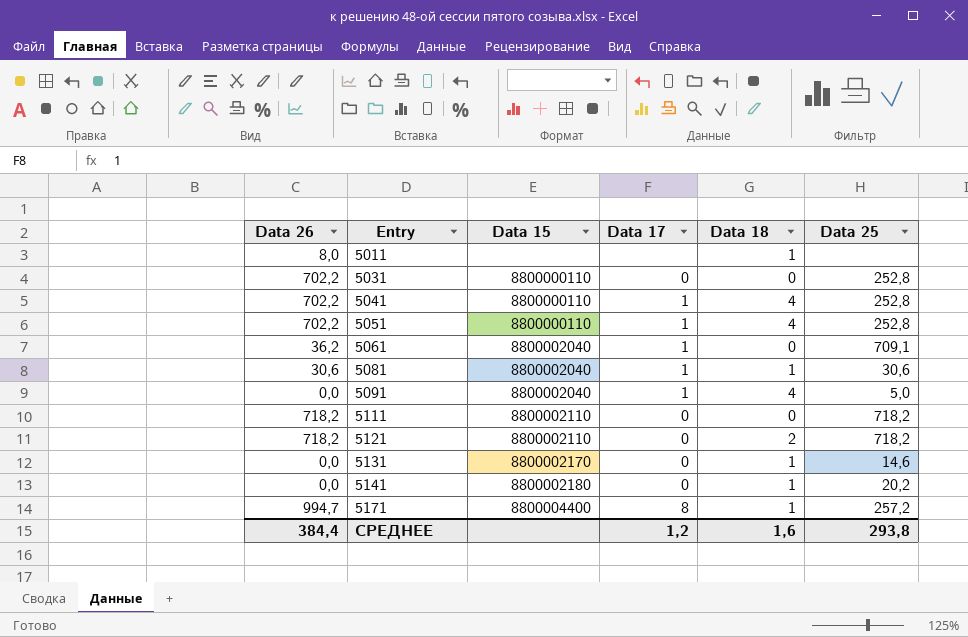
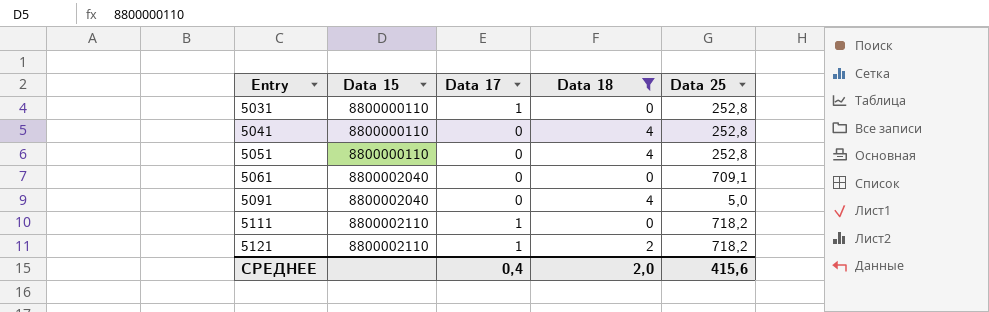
filter: none -> Data 18 != 1
column Data 26 | position: 1 -> none
5031 | Data 17: 0 -> 1
5041 | Data 17: 1 -> 0
5051 | Data 17: 1 -> 0
5061 | Data 17: 1 -> 0
5091 | Data 17: 1 -> 0
5111 | Data 17: 0 -> 1
5121 | Data 17: 0 -> 1
СРЕДНЕЕ | Data 17: 1,2 -> 0,4
СРЕДНЕЕ | Data 18: 1,6 -> 2,0
СРЕДНЕЕ | Data 25: 293,8 -> 415,6

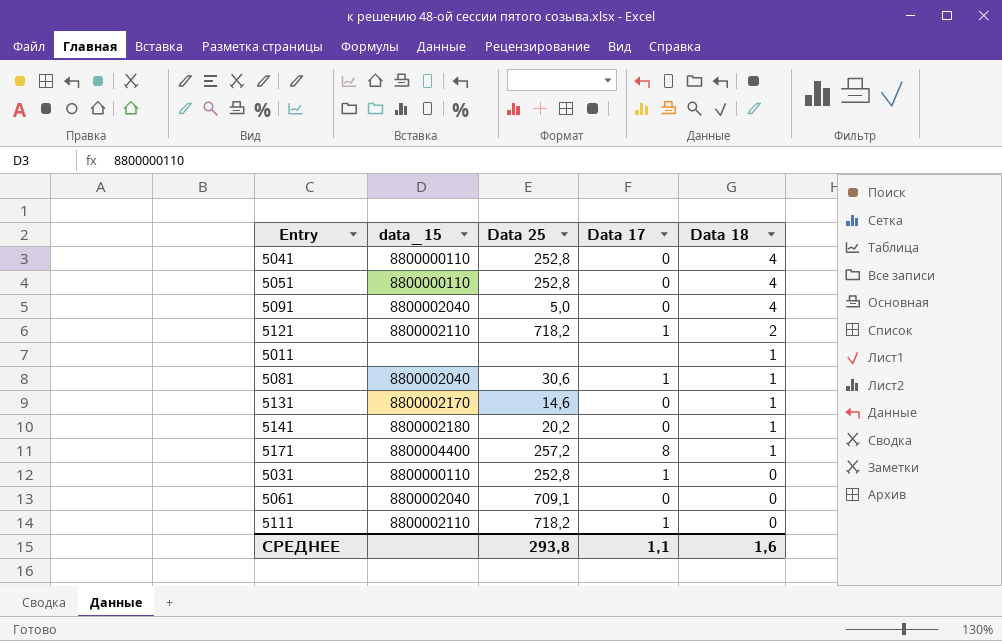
filter: Data 18 != 1 -> none
row order: Entry ascending -> Data 18 descending
column name: Data 15 -> data_15
column Data 25 | position: 5 -> 3
СРЕДНЕЕ | Data 25: 415,6 -> 293,8
СРЕДНЕЕ | Data 17: 0,4 -> 1,1
СРЕДНЕЕ | Data 18: 2,0 -> 1,6

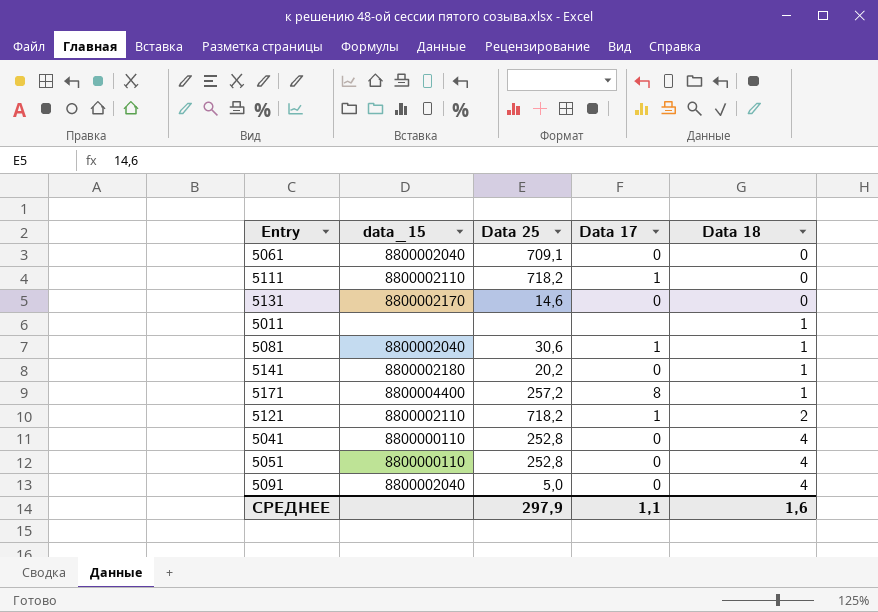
row order: Data 18 descending -> Data 18 ascending
row 5031: 8800000110 | 252,8 | 1 | 0 -> none
5131 | Data 18: 1 -> 0
СРЕДНЕЕ | Data 25: 293,8 -> 297,9

